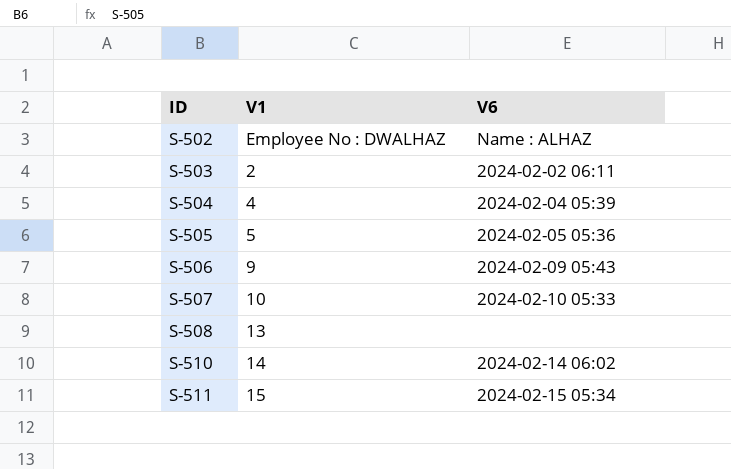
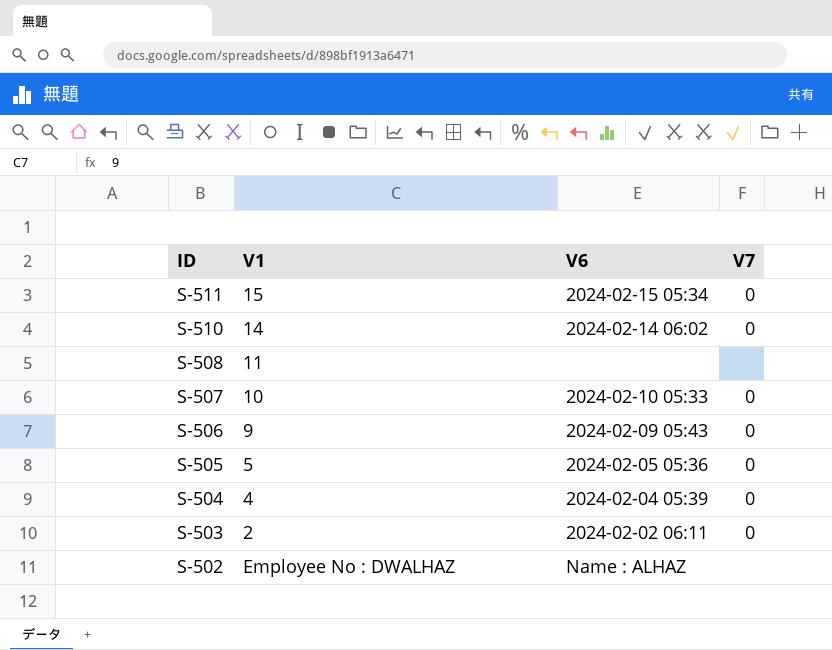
row order: ID ascending -> ID descending
column V7 | position: none -> 4
S-508 | V1: 13 -> 11

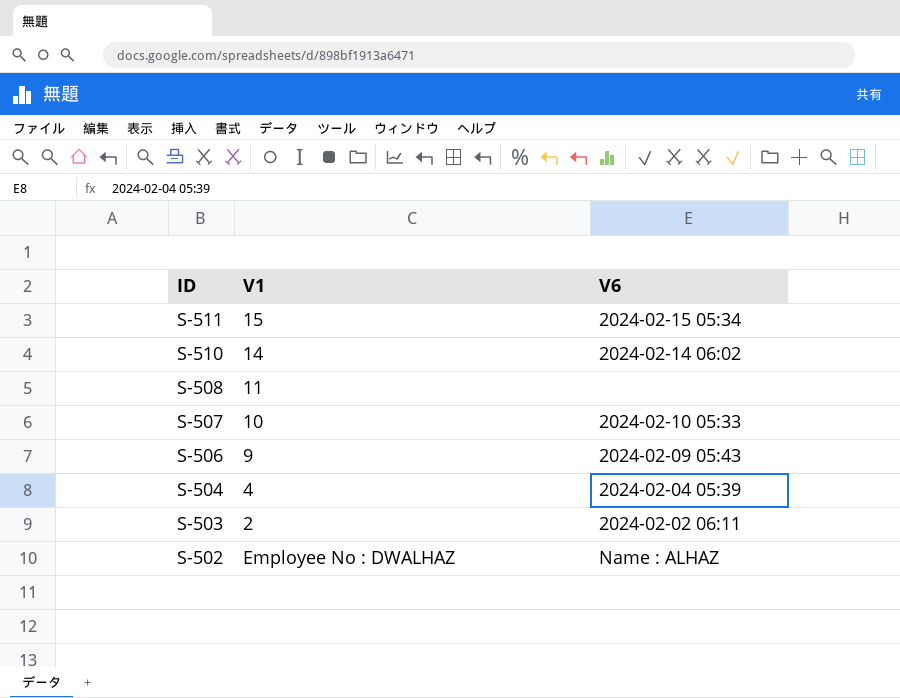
column V7 | position: 4 -> none
row S-505: 5 | 2024-02-05 05:36 | 0 -> none

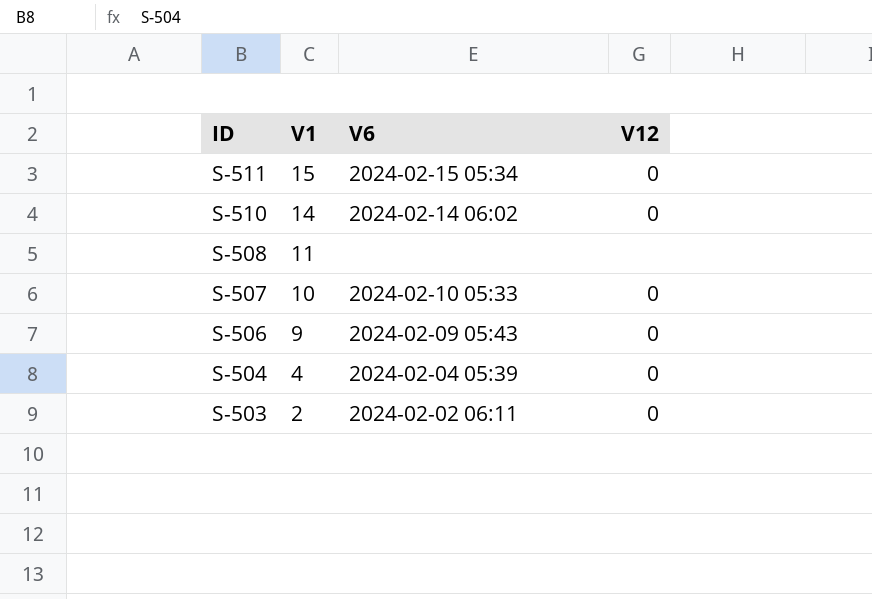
column V12 | position: none -> 4
row S-502: Employee No : DWALHAZ | Name : ALHAZ -> none

